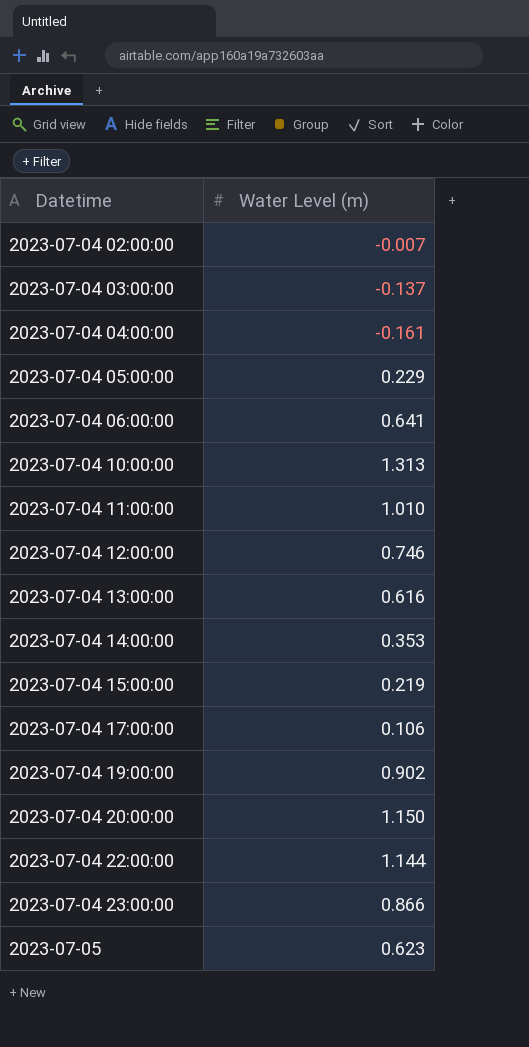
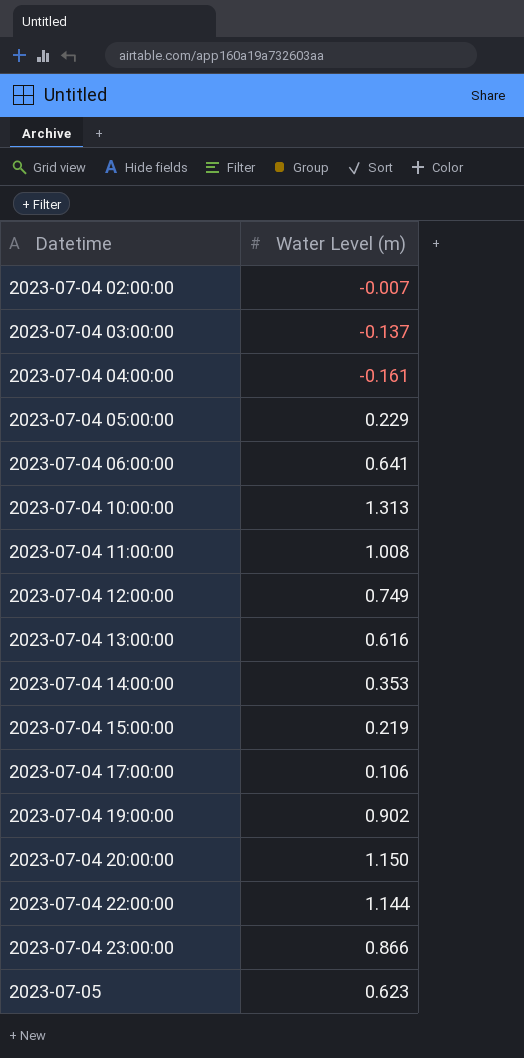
2023-07-04 11:00:00 | Water Level (m): 1.010 -> 1.008
2023-07-04 12:00:00 | Water Level (m): 0.746 -> 0.749

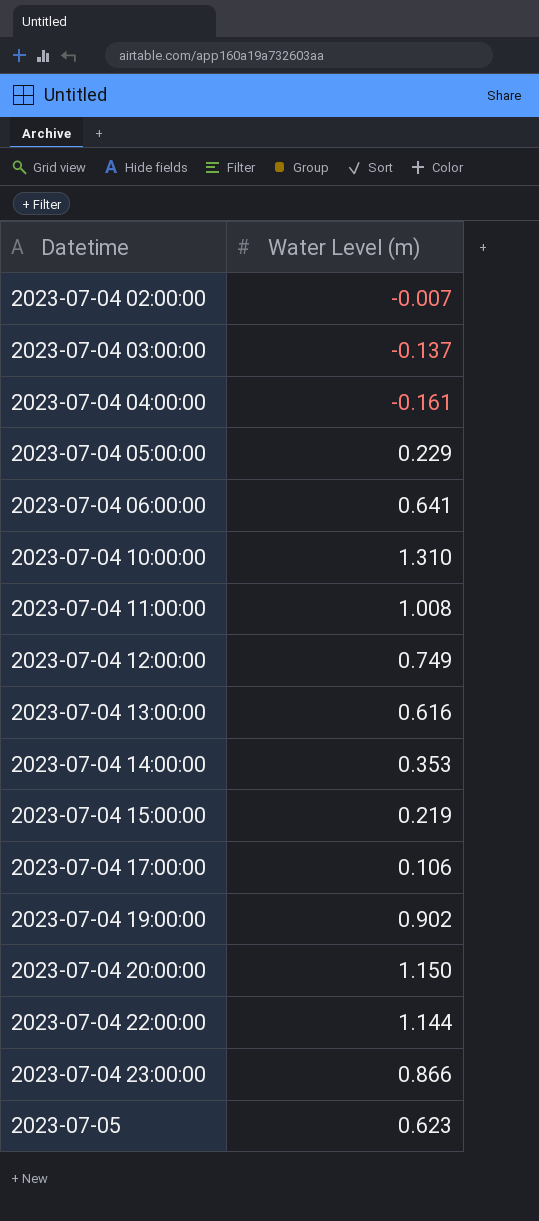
2023-07-04 10:00:00 | Water Level (m): 1.313 -> 1.310

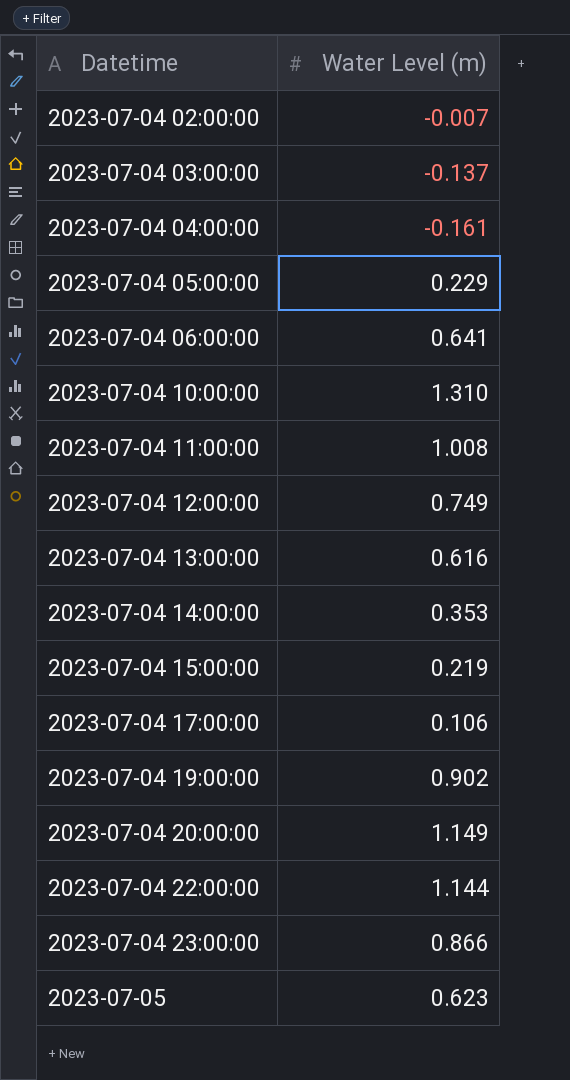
2023-07-04 20:00:00 | Water Level (m): 1.150 -> 1.149

